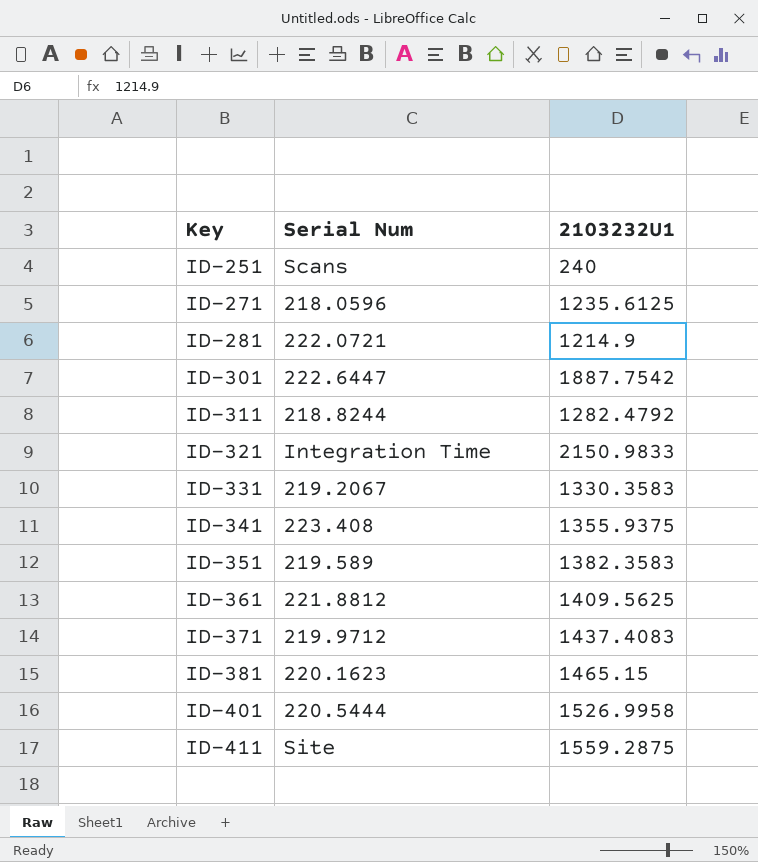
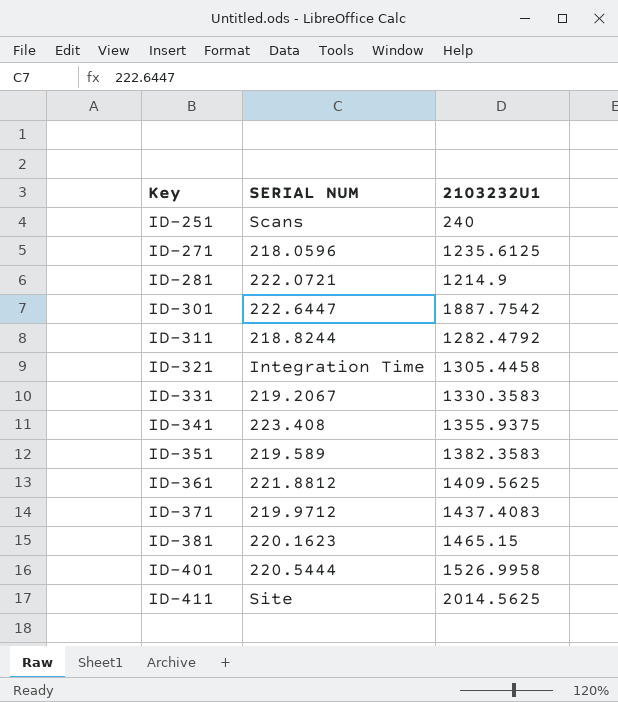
column name: Serial Num -> SERIAL NUM
ID-321 | 2103232U1: 2150.9833 -> 1305.4458
ID-411 | 2103232U1: 1559.2875 -> 2014.5625

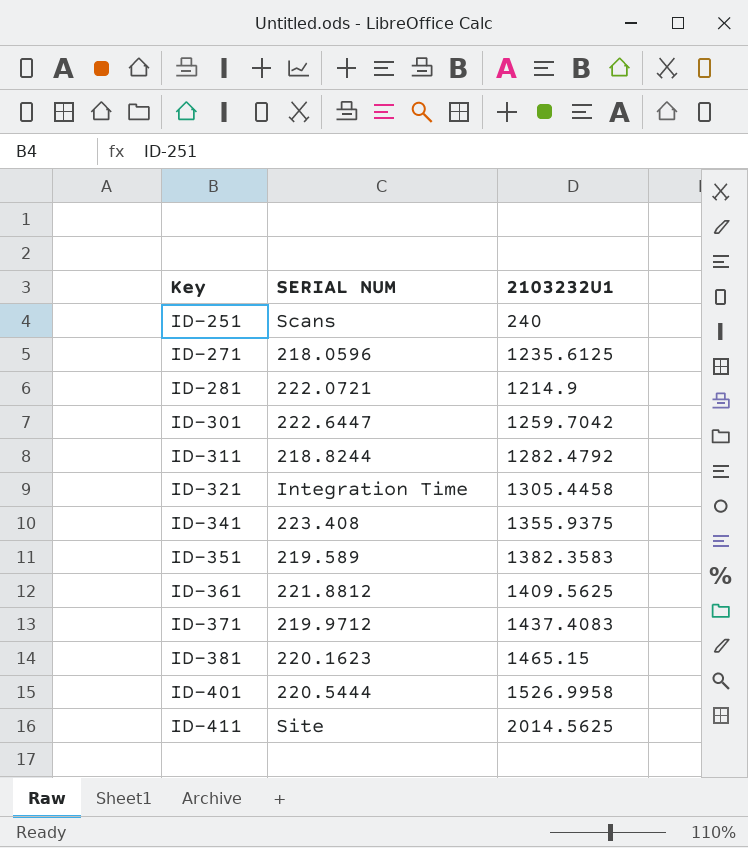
row ID-331: 219.2067 | 1330.3583 -> none
ID-301 | 2103232U1: 1887.7542 -> 1259.7042

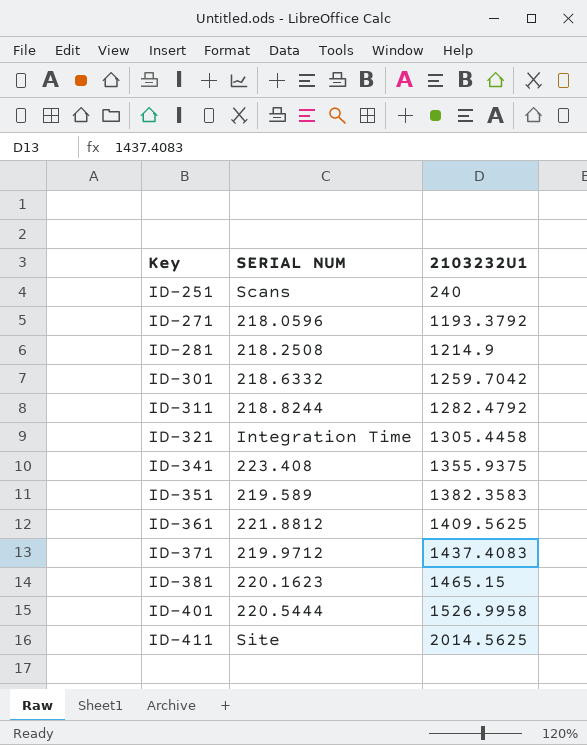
ID-271 | 2103232U1: 1235.6125 -> 1193.3792
ID-281 | SERIAL NUM: 222.0721 -> 218.2508
ID-301 | SERIAL NUM: 222.6447 -> 218.6332

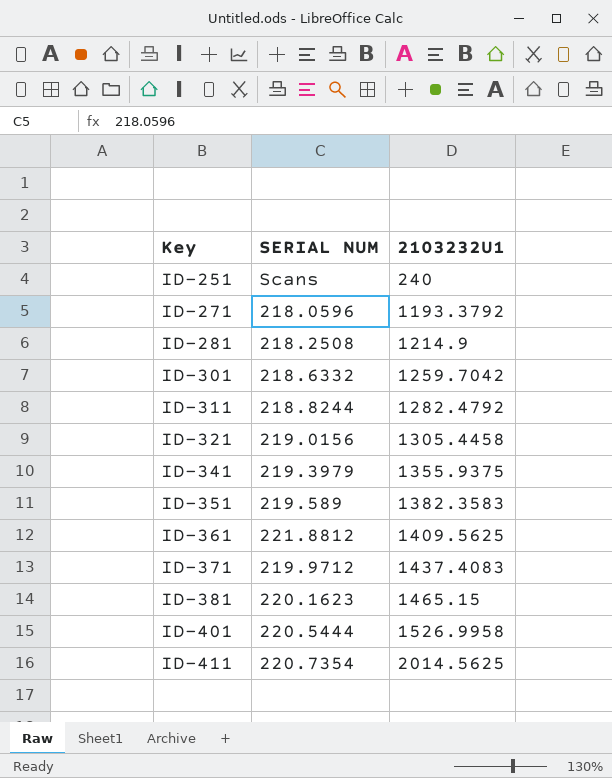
ID-321 | SERIAL NUM: Integration Time -> 219.0156
ID-341 | SERIAL NUM: 223.408 -> 219.3979
ID-411 | SERIAL NUM: Site -> 220.7354

